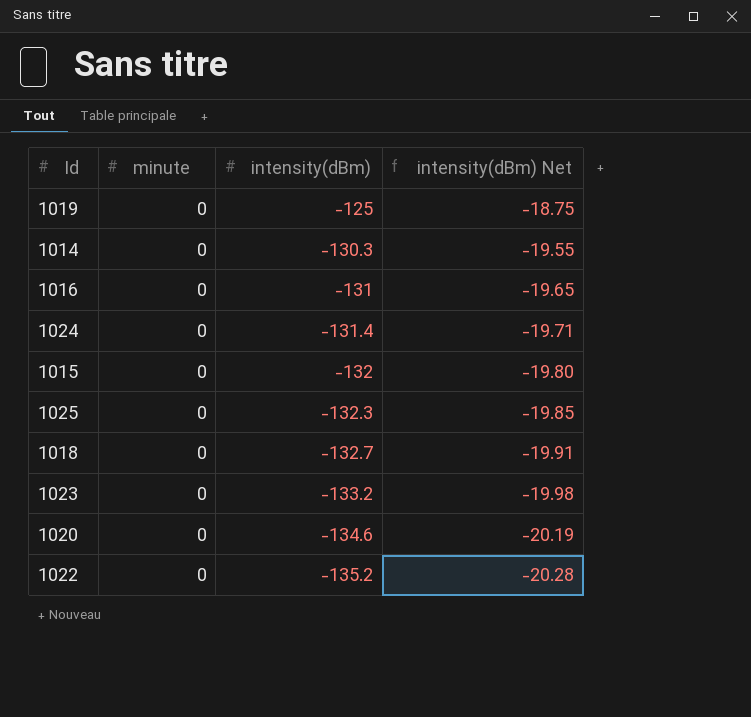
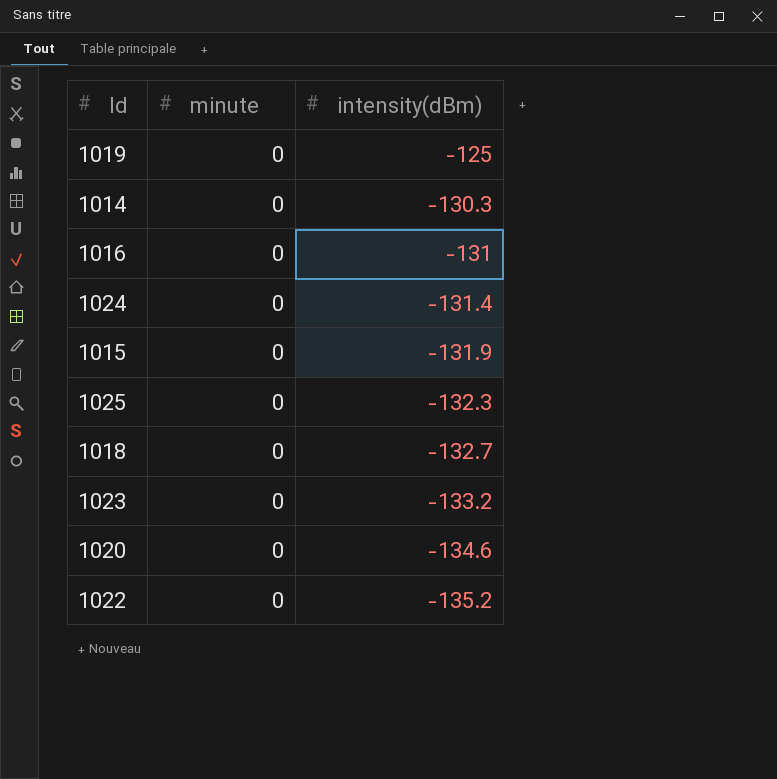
column intensity(dBm) Net | formula: [intensity(dBm)] * 0.15 -> none
1015 | intensity(dBm): -132 -> -131.9

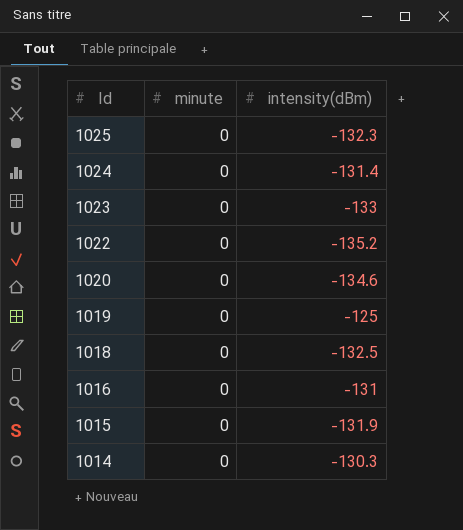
row order: intensity(dBm) descending -> Id descending
1023 | intensity(dBm): -133.2 -> -133
1018 | intensity(dBm): -132.7 -> -132.5

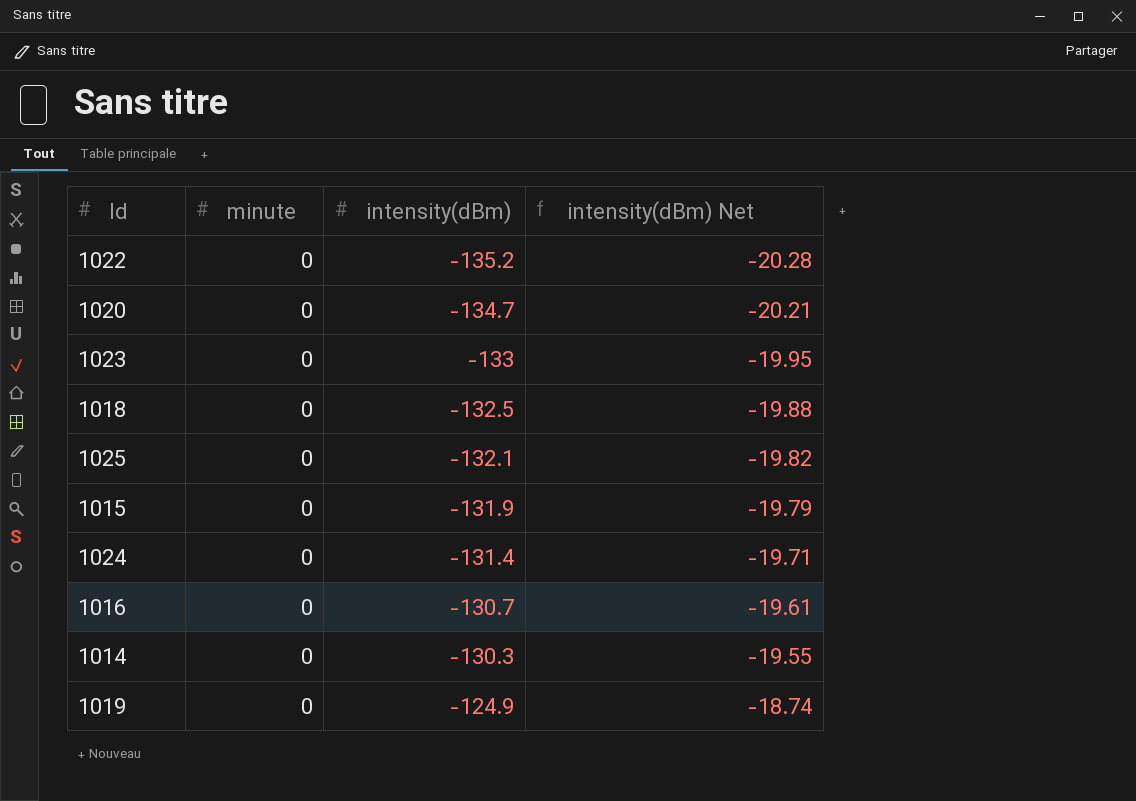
row order: Id descending -> intensity(dBm) ascending
column intensity(dBm) Net | formula: none -> [intensity(dBm)] * 0.15
1020 | intensity(dBm): -134.6 -> -134.7
1025 | intensity(dBm): -132.3 -> -132.1
1016 | intensity(dBm): -131 -> -130.7
1019 | intensity(dBm): -125 -> -124.9

